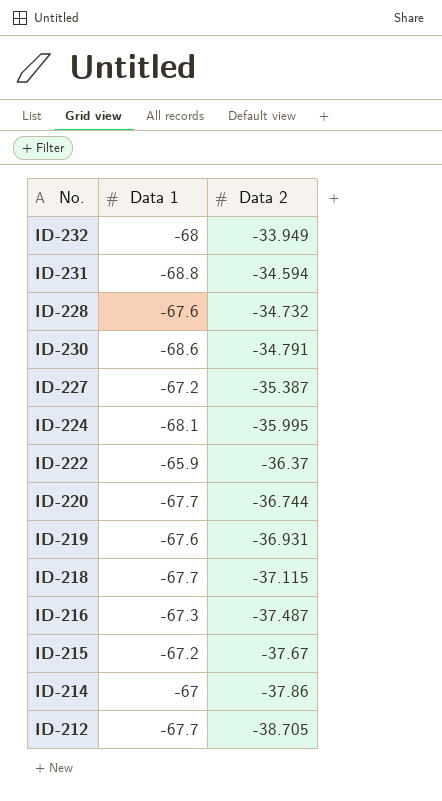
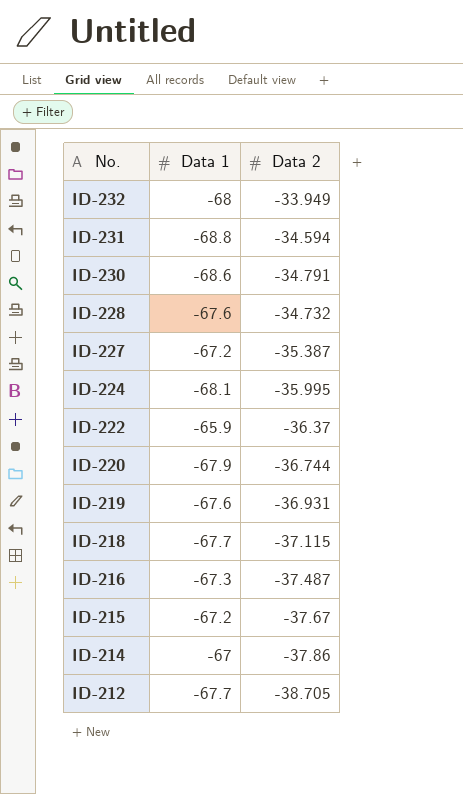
row order: Data 2 descending -> No. descending
ID-220 | Data 1: -67.7 -> -67.9

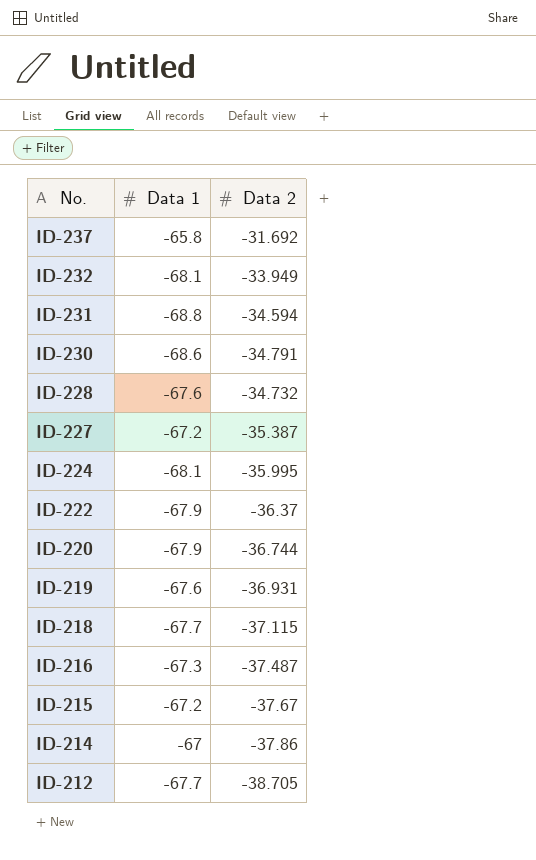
row ID-237: none -> -65.8 | -31.692
ID-232 | Data 1: -68 -> -68.1
ID-222 | Data 1: -65.9 -> -67.9

